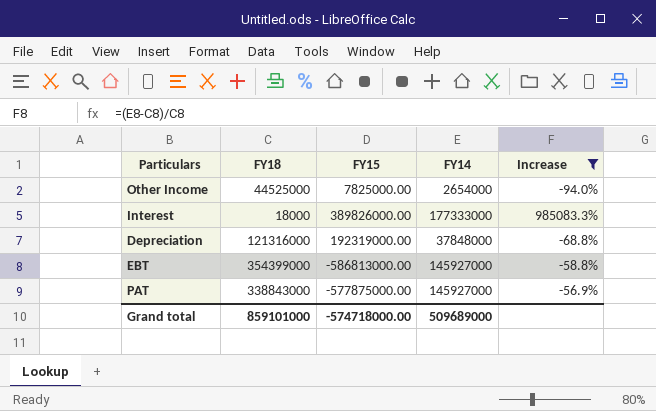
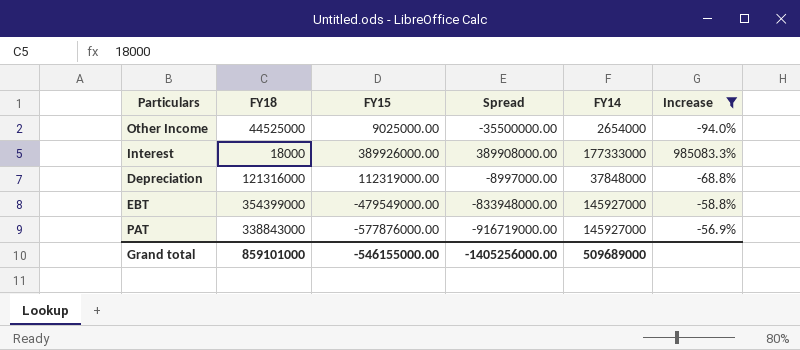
column Spread | formula: none -> [FY15] - [FY18]
Other Income | FY15: 7825000.00 -> 9025000.00
Interest | FY15: 389826000.00 -> 389926000.00
Depreciation | FY15: 192319000.00 -> 112319000.00
EBT | FY15: -586813000.00 -> -479549000.00
PAT | FY15: -577875000.00 -> -577876000.00
Grand total | FY15: -574718000.00 -> -546155000.00

